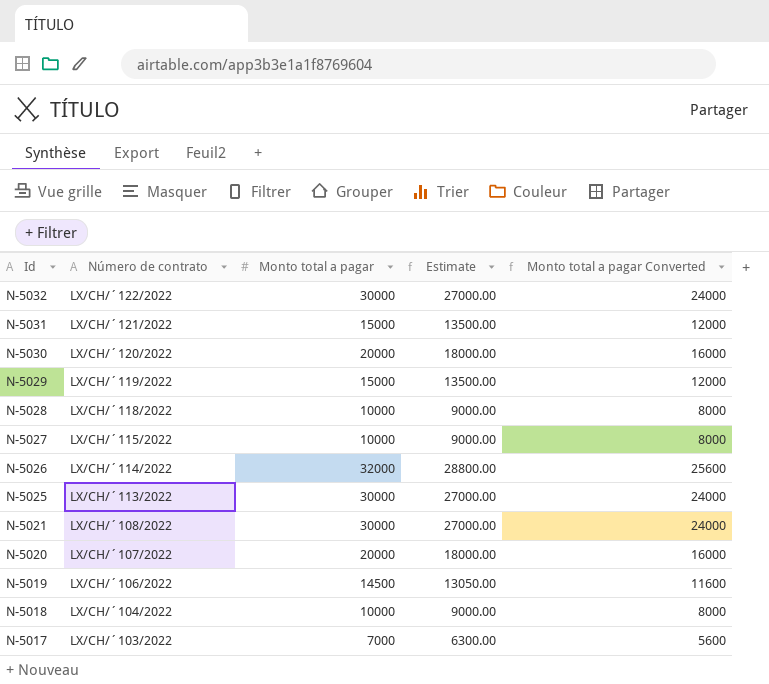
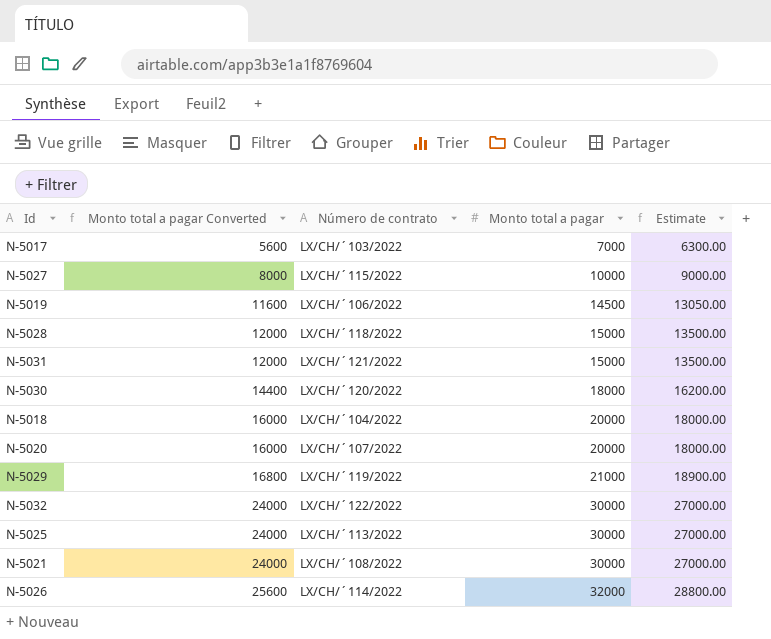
row order: Id descending -> Monto total a pagar Converted ascending
column Monto total a pagar Converted | position: 5 -> 2
N-5028 | Monto total a pagar Converted: 8000 -> 12000
N-5028 | Monto total a pagar: 10000 -> 15000
N-5028 | Estimate: 9000.00 -> 13500.00
N-5030 | Monto total a pagar Converted: 16000 -> 14400
N-5030 | Monto total a pagar: 20000 -> 18000
N-5030 | Estimate: 18000.00 -> 16200.00
N-5018 | Monto total a pagar Converted: 8000 -> 16000
N-5018 | Monto total a pagar: 10000 -> 20000
N-5018 | Estimate: 9000.00 -> 18000.00
N-5029 | Monto total a pagar Converted: 12000 -> 16800
N-5029 | Monto total a pagar: 15000 -> 21000
N-5029 | Estimate: 13500.00 -> 18900.00

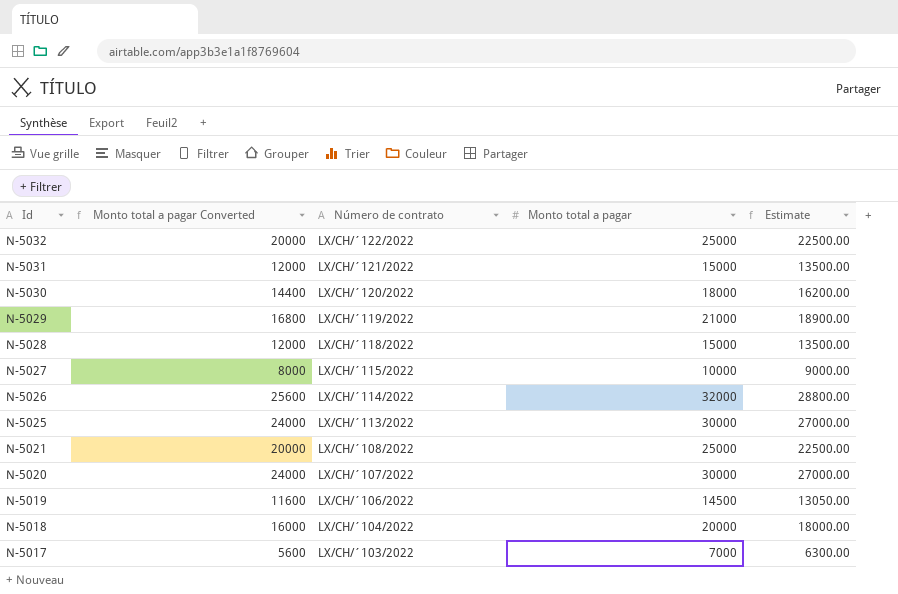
row order: Monto total a pagar Converted ascending -> Id descending
N-5032 | Monto total a pagar Converted: 24000 -> 20000
N-5032 | Monto total a pagar: 30000 -> 25000
N-5032 | Estimate: 27000.00 -> 22500.00
N-5021 | Monto total a pagar Converted: 24000 -> 20000
N-5021 | Monto total a pagar: 30000 -> 25000
N-5021 | Estimate: 27000.00 -> 22500.00
N-5020 | Monto total a pagar Converted: 16000 -> 24000
N-5020 | Monto total a pagar: 20000 -> 30000
N-5020 | Estimate: 18000.00 -> 27000.00

